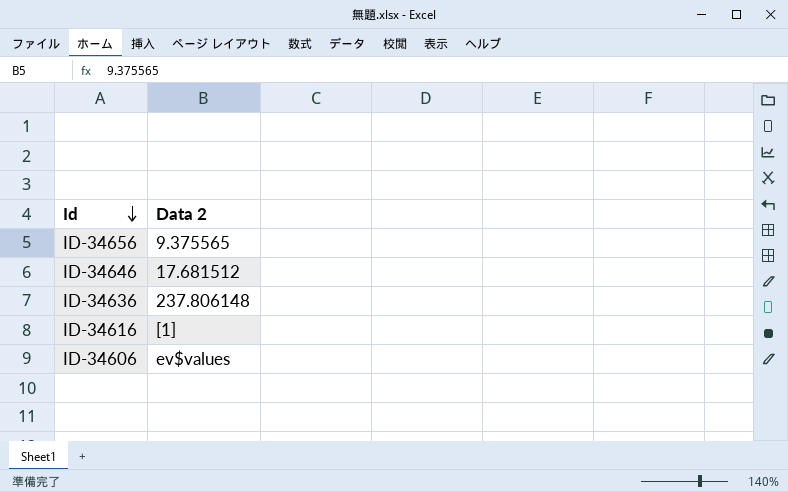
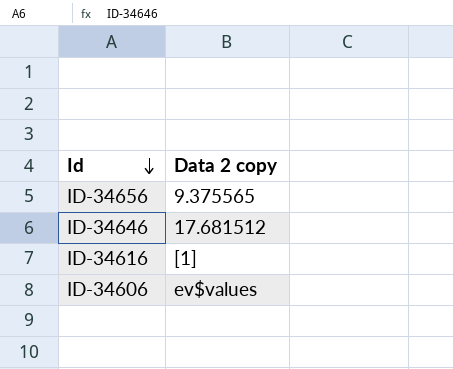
column name: Data 2 -> Data 2 copy
row ID-34636: 237.806148 -> none

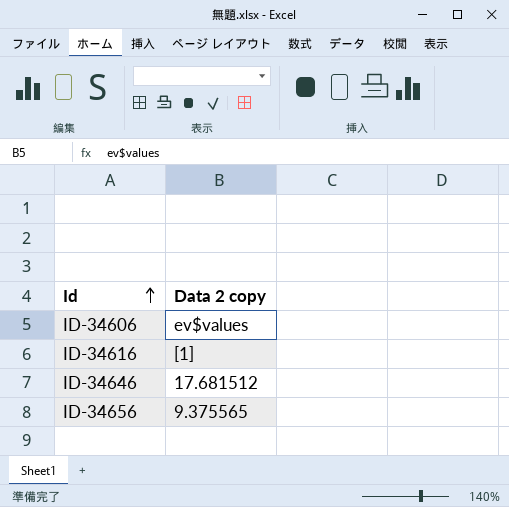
row order: Id descending -> Id ascending

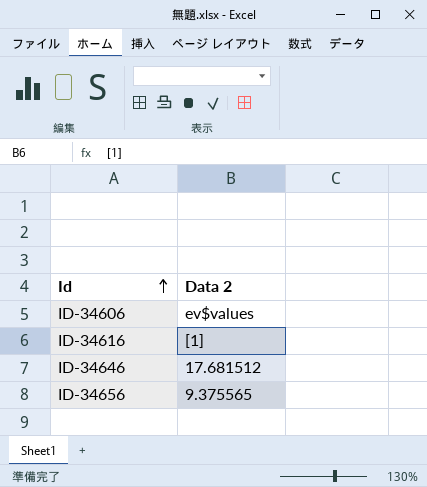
column name: Data 2 copy -> Data 2

